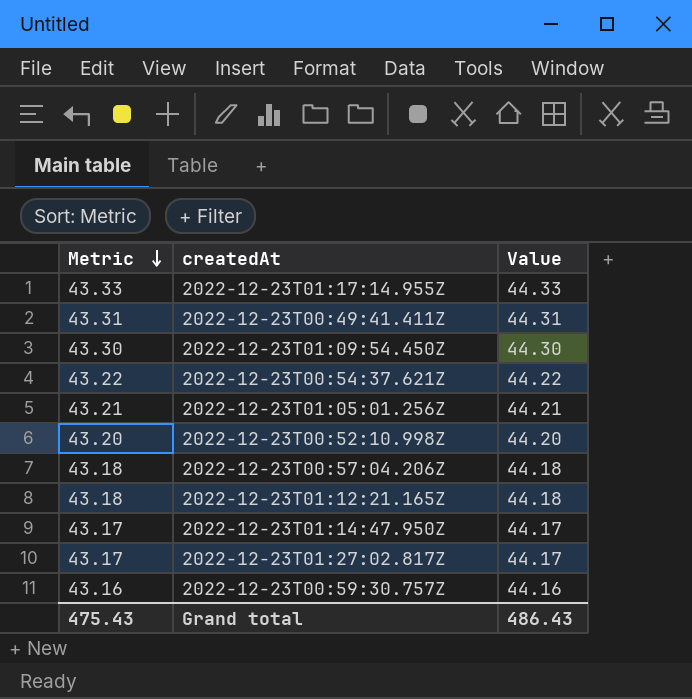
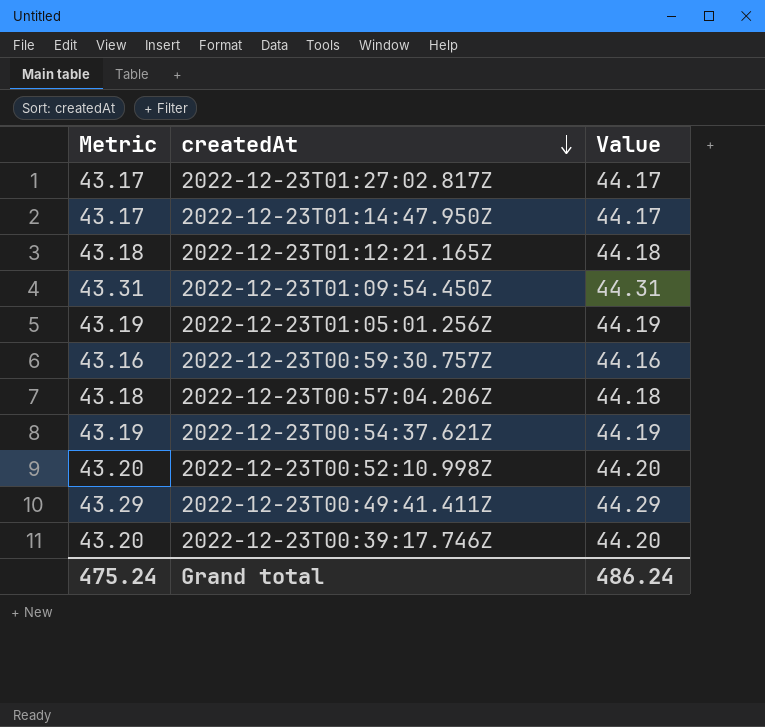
row order: Metric descending -> createdAt descending
row 2022-12-23T01:17:14.955Z: 43.33 | 44.33 -> none
2022-12-23T01:09:54.450Z | Metric: 43.30 -> 43.31
2022-12-23T01:09:54.450Z | Value: 44.30 -> 44.31
2022-12-23T01:05:01.256Z | Metric: 43.21 -> 43.19
2022-12-23T01:05:01.256Z | Value: 44.21 -> 44.19
2022-12-23T00:54:37.621Z | Metric: 43.22 -> 43.19
2022-12-23T00:54:37.621Z | Value: 44.22 -> 44.19
2022-12-23T00:49:41.411Z | Metric: 43.31 -> 43.29
2022-12-23T00:49:41.411Z | Value: 44.31 -> 44.29
row 2022-12-23T00:39:17.746Z: none -> 43.20 | 44.20
Grand total | Metric: 475.43 -> 475.24
Grand total | Value: 486.43 -> 486.24

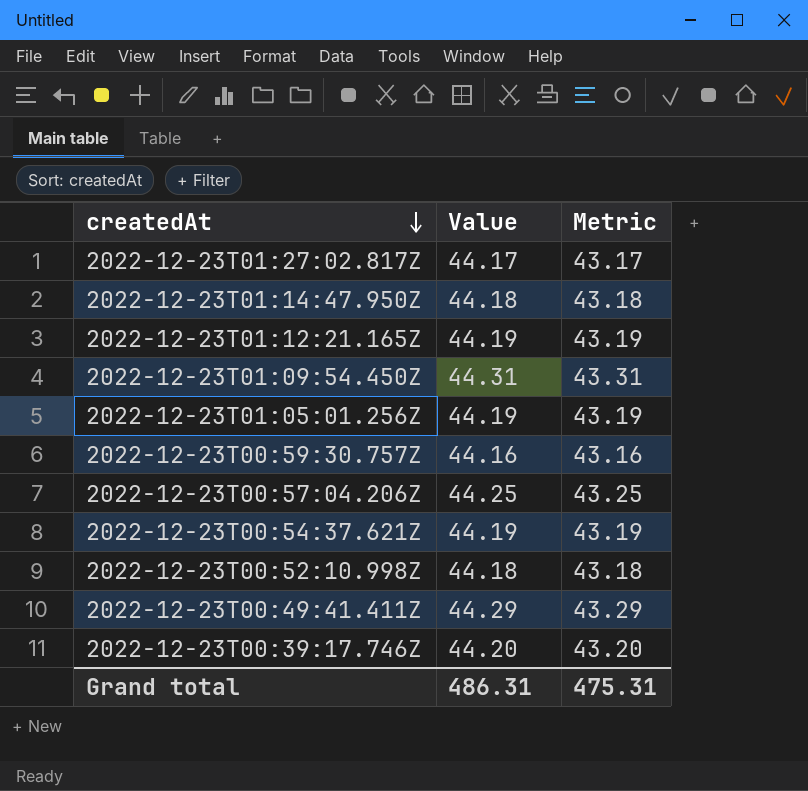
column Metric | position: 1 -> 3
2022-12-23T01:14:47.950Z | Value: 44.17 -> 44.18
2022-12-23T01:14:47.950Z | Metric: 43.17 -> 43.18
2022-12-23T01:12:21.165Z | Value: 44.18 -> 44.19
2022-12-23T01:12:21.165Z | Metric: 43.18 -> 43.19
2022-12-23T00:57:04.206Z | Value: 44.18 -> 44.25
2022-12-23T00:57:04.206Z | Metric: 43.18 -> 43.25
2022-12-23T00:52:10.998Z | Value: 44.20 -> 44.18
2022-12-23T00:52:10.998Z | Metric: 43.20 -> 43.18
Grand total | Value: 486.24 -> 486.31
Grand total | Metric: 475.24 -> 475.31

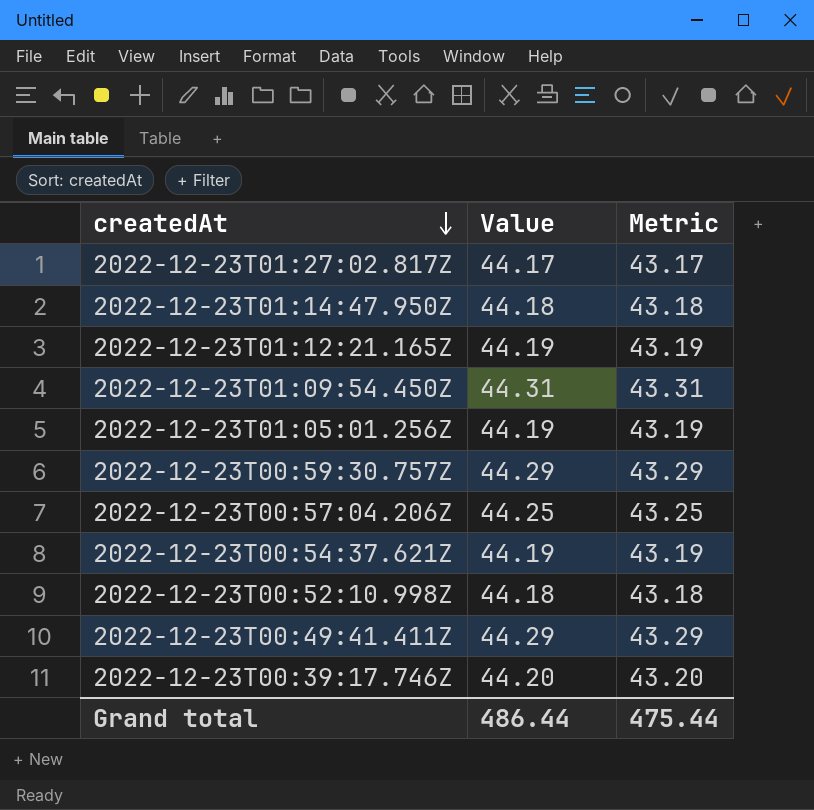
2022-12-23T00:59:30.757Z | Value: 44.16 -> 44.29
2022-12-23T00:59:30.757Z | Metric: 43.16 -> 43.29
Grand total | Value: 486.31 -> 486.44
Grand total | Metric: 475.31 -> 475.44

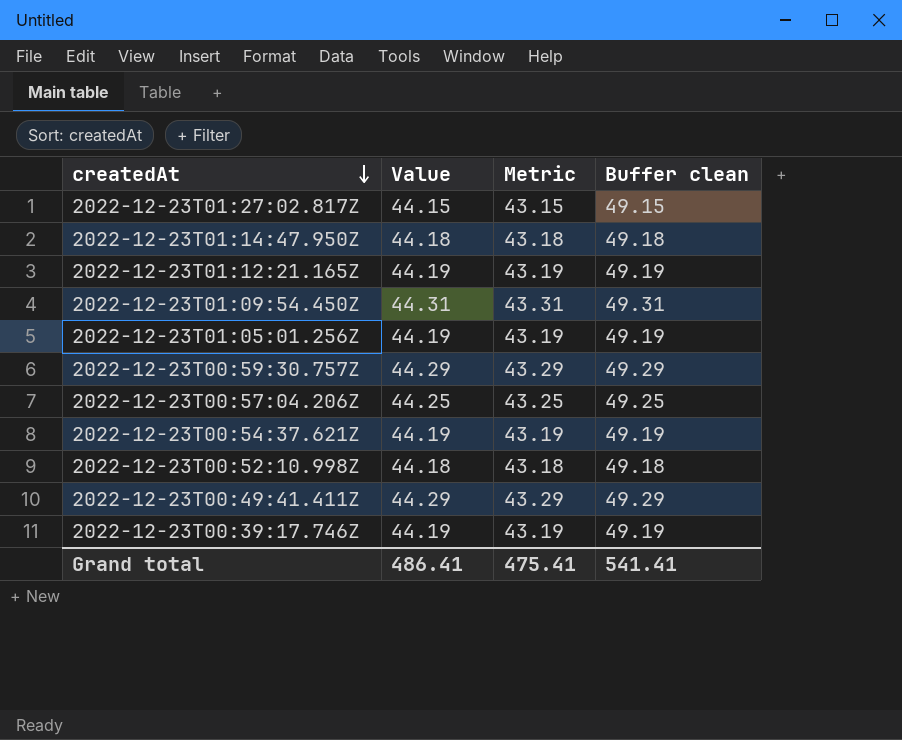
column Buffer clean | formula: none -> [Value] + 5
2022-12-23T01:27:02.817Z | Value: 44.17 -> 44.15
2022-12-23T01:27:02.817Z | Metric: 43.17 -> 43.15
2022-12-23T00:39:17.746Z | Value: 44.20 -> 44.19
2022-12-23T00:39:17.746Z | Metric: 43.20 -> 43.19
Grand total | Value: 486.44 -> 486.41
Grand total | Metric: 475.44 -> 475.41

